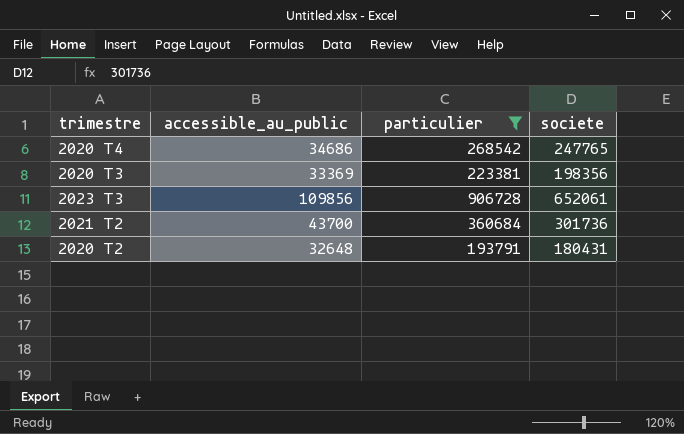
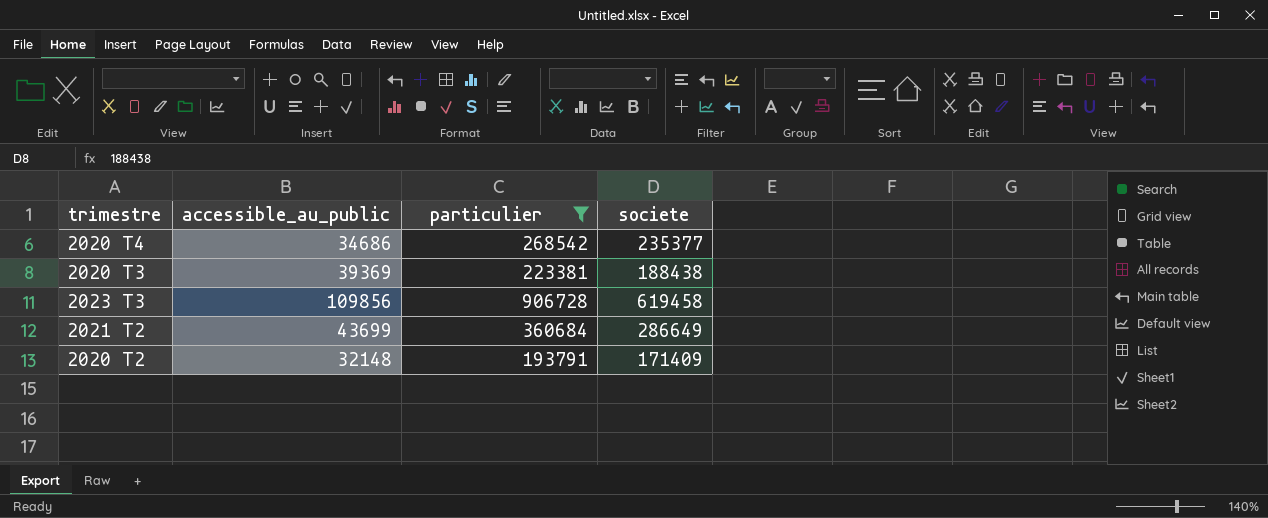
2020 T4 | societe: 247765 -> 235377
2020 T3 | accessible_au_public: 33369 -> 39369
2020 T3 | societe: 198356 -> 188438
2023 T3 | societe: 652061 -> 619458
2021 T2 | accessible_au_public: 43700 -> 43699
2021 T2 | societe: 301736 -> 286649
2020 T2 | accessible_au_public: 32648 -> 32148
2020 T2 | societe: 180431 -> 171409

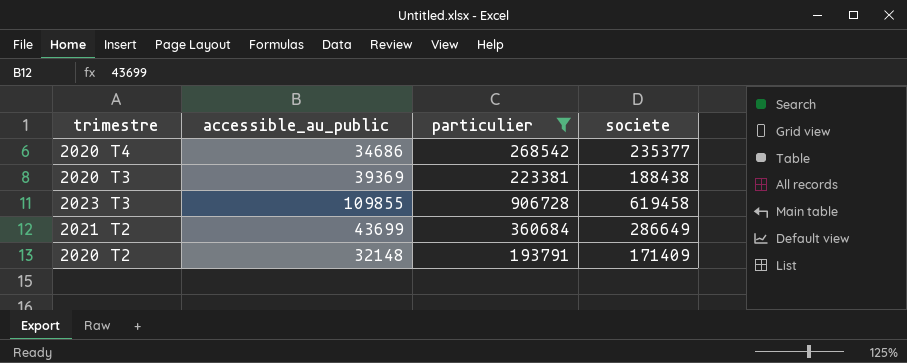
2023 T3 | accessible_au_public: 109856 -> 109855

